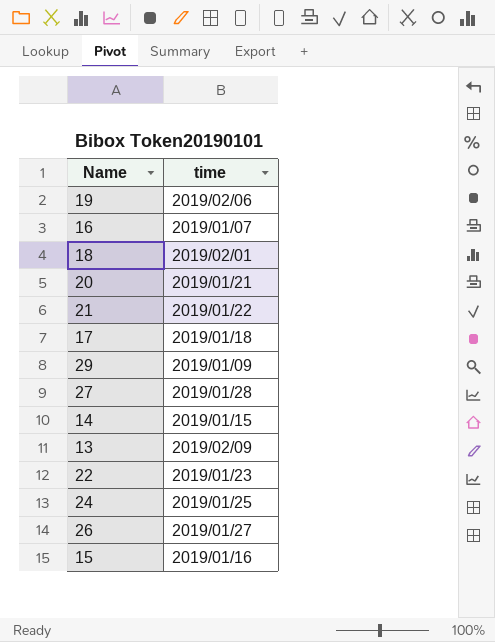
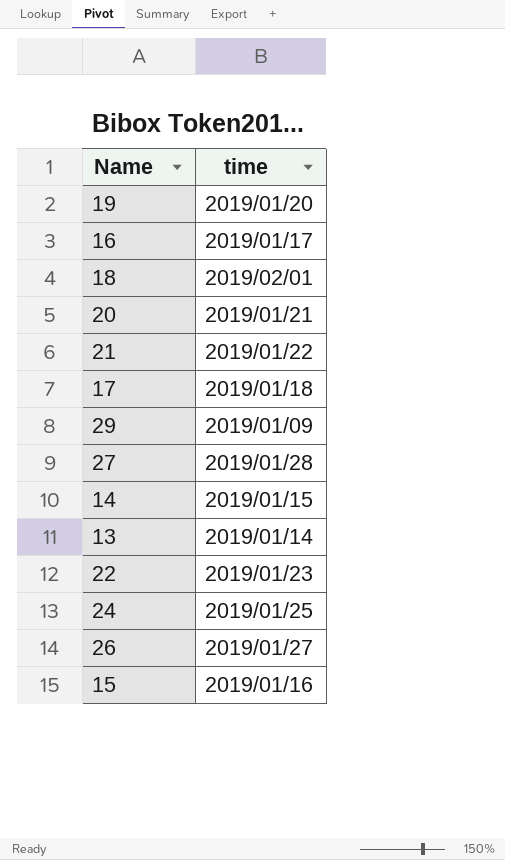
19 | time: 2019/02/06 -> 2019/01/20
16 | time: 2019/01/07 -> 2019/01/17
13 | time: 2019/02/09 -> 2019/01/14

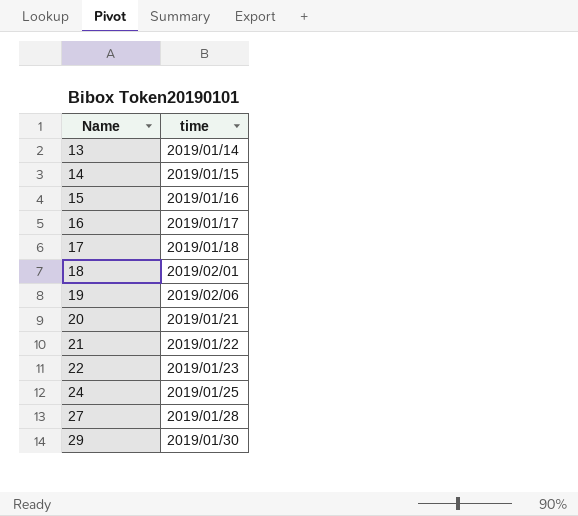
row order: none -> Name ascending
row 26: 2019/01/27 -> none
19 | time: 2019/01/20 -> 2019/02/06
29 | time: 2019/01/09 -> 2019/01/30

